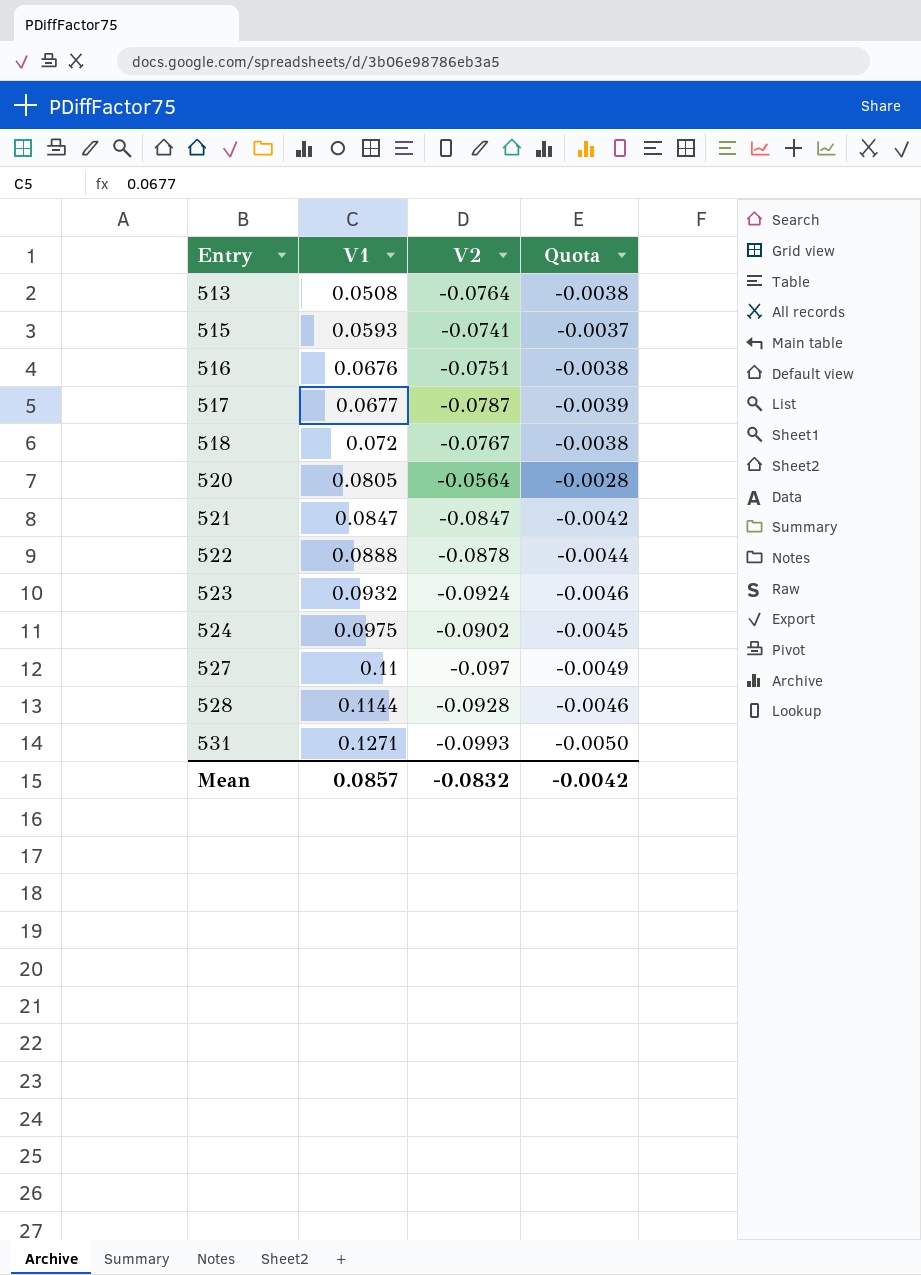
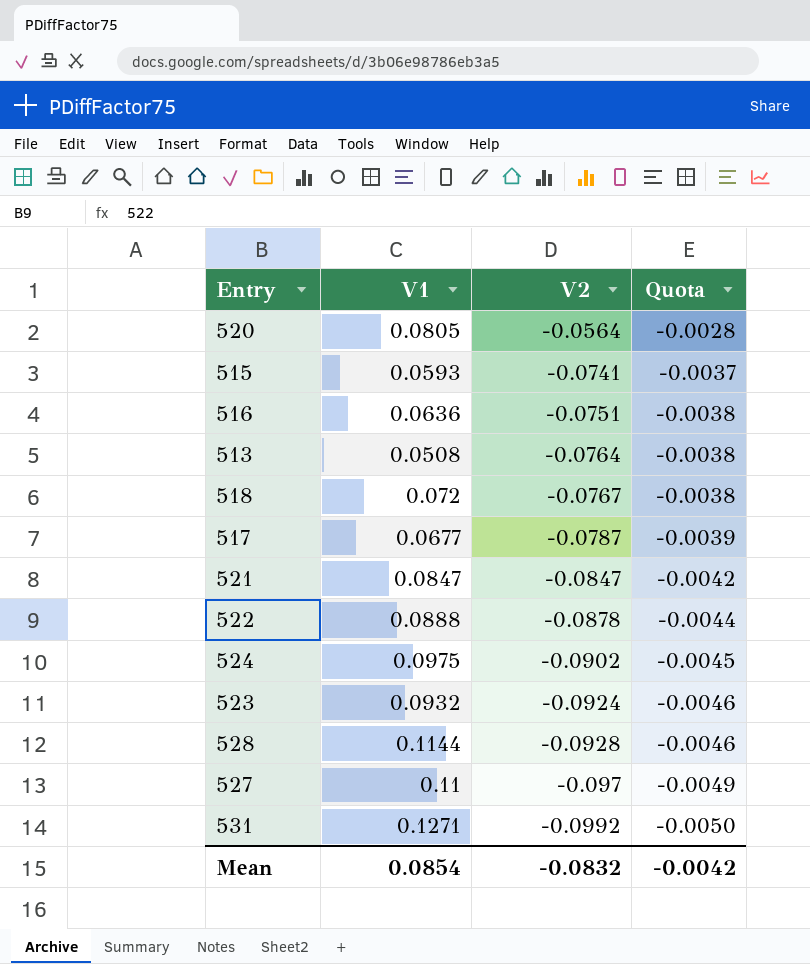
row order: Entry ascending -> V2 descending
516 | V1: 0.0676 -> 0.0636
531 | V2: -0.0993 -> -0.0992
Mean | V1: 0.0857 -> 0.0854

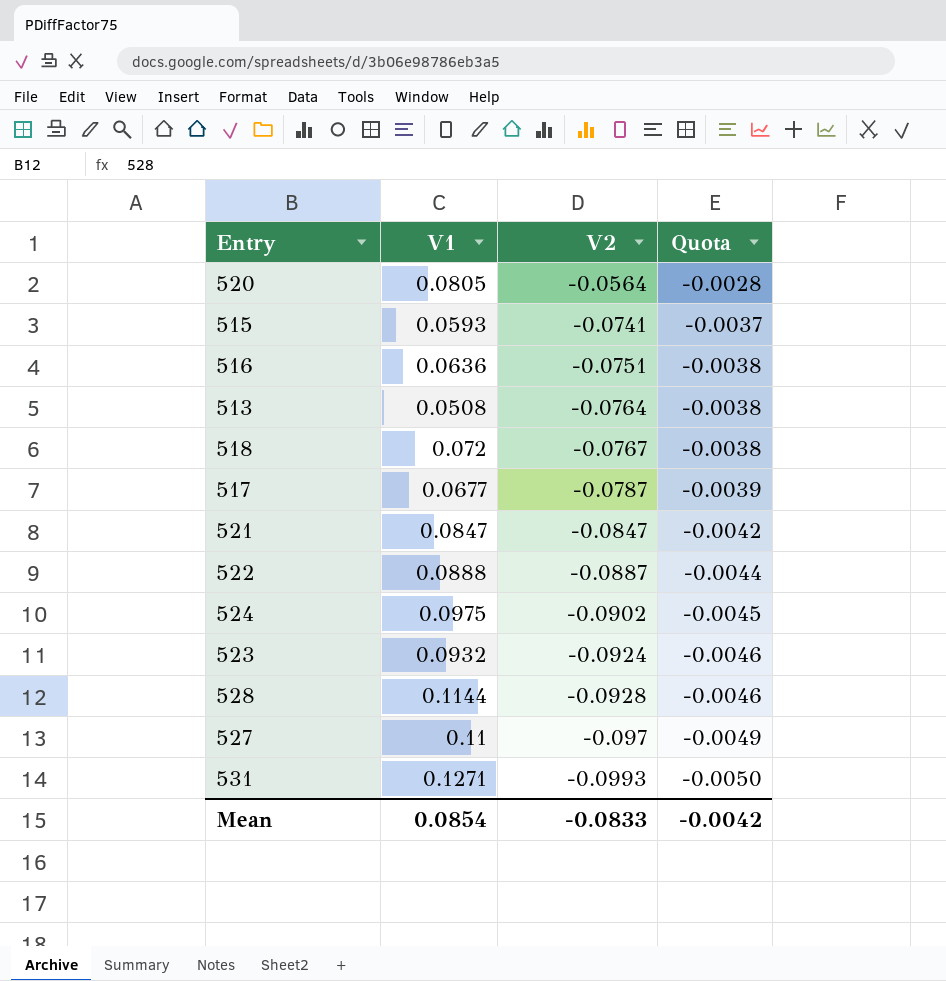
522 | V2: -0.0878 -> -0.0887
531 | V2: -0.0992 -> -0.0993
Mean | V2: -0.0832 -> -0.0833

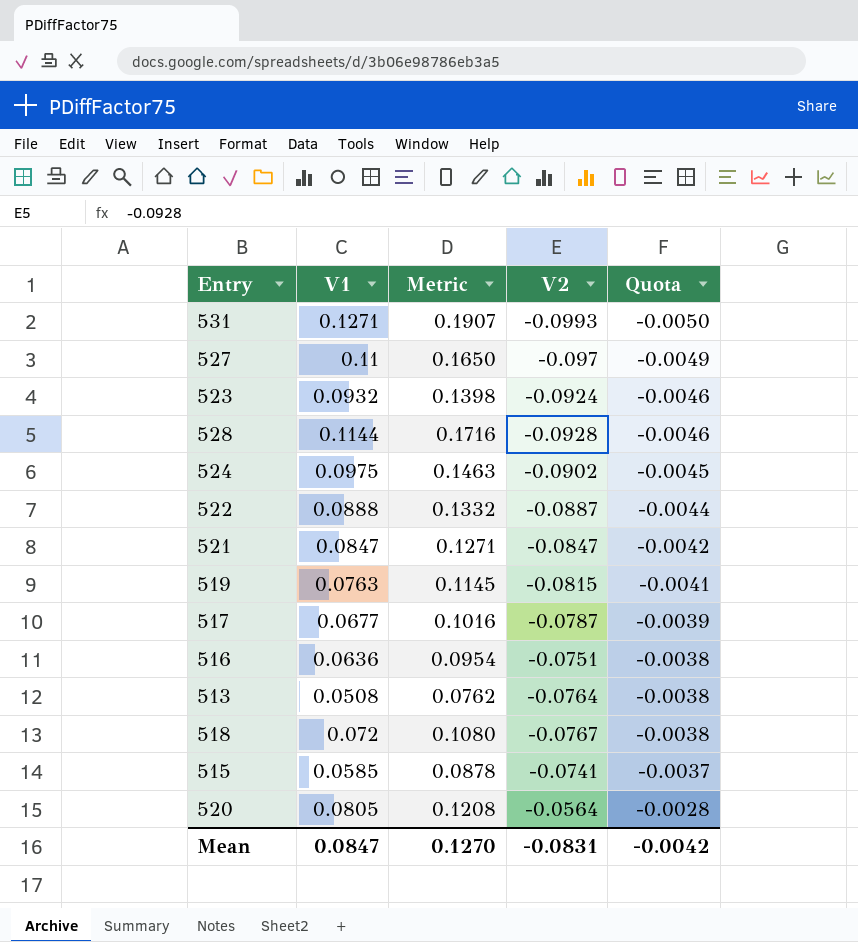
row order: V2 descending -> Quota ascending
column Metric | formula: none -> [V1] * 1.5
row 519: none -> 0.0763 | 0.1145 | -0.0815 | -0.0041
515 | V1: 0.0593 -> 0.0585
Mean | V1: 0.0854 -> 0.0847
Mean | V2: -0.0833 -> -0.0831

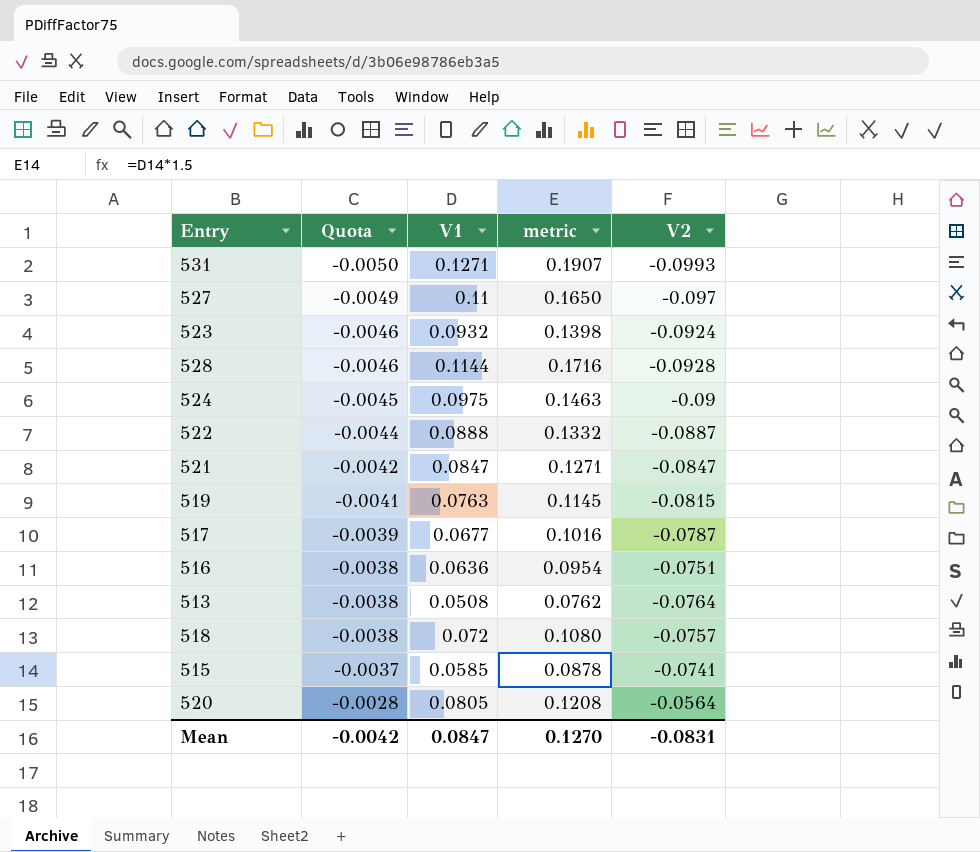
column Quota | position: 5 -> 2
column name: Metric -> metric
524 | V2: -0.0902 -> -0.09
518 | V2: -0.0767 -> -0.0757

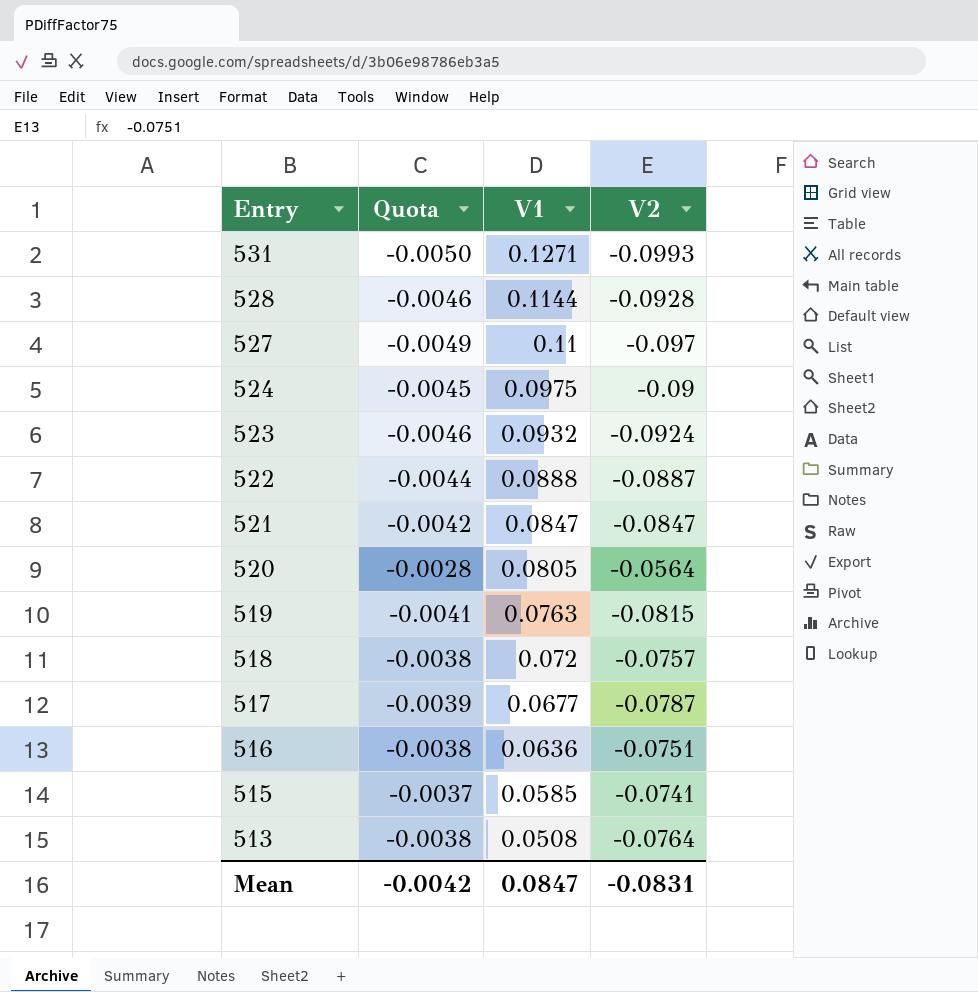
row order: Quota ascending -> Entry descending
column metric | formula: [V1] * 1.5 -> none

